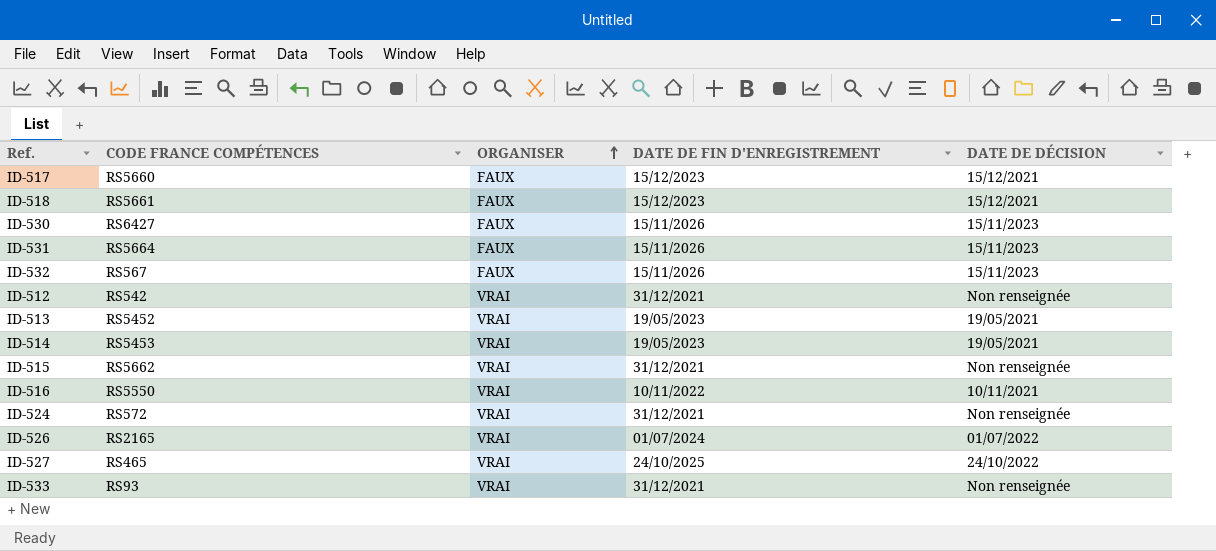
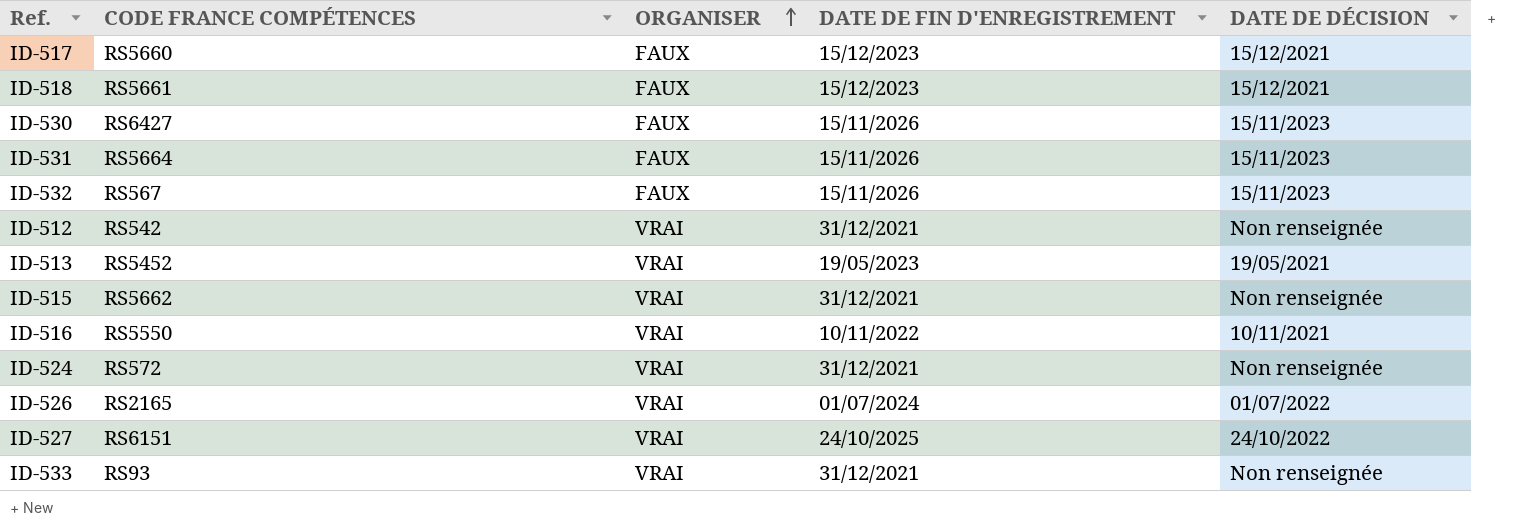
row ID-514: RS5453 | VRAI | 19/05/2023 | 19/05/2021 -> none
ID-527 | CODE FRANCE COMPÉTENCES: RS465 -> RS6151

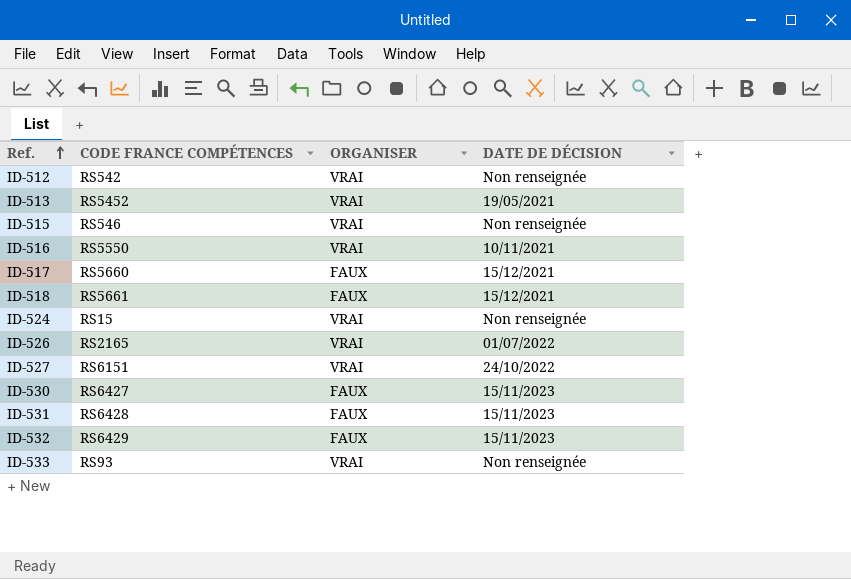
row order: ORGANISER ascending -> Ref. ascending
column DATE DE FIN D'ENREGISTREMENT | position: 4 -> none
ID-515 | CODE FRANCE COMPÉTENCES: RS5662 -> RS546
ID-524 | CODE FRANCE COMPÉTENCES: RS572 -> RS15
ID-531 | CODE FRANCE COMPÉTENCES: RS5664 -> RS6428
ID-532 | CODE FRANCE COMPÉTENCES: RS567 -> RS6429

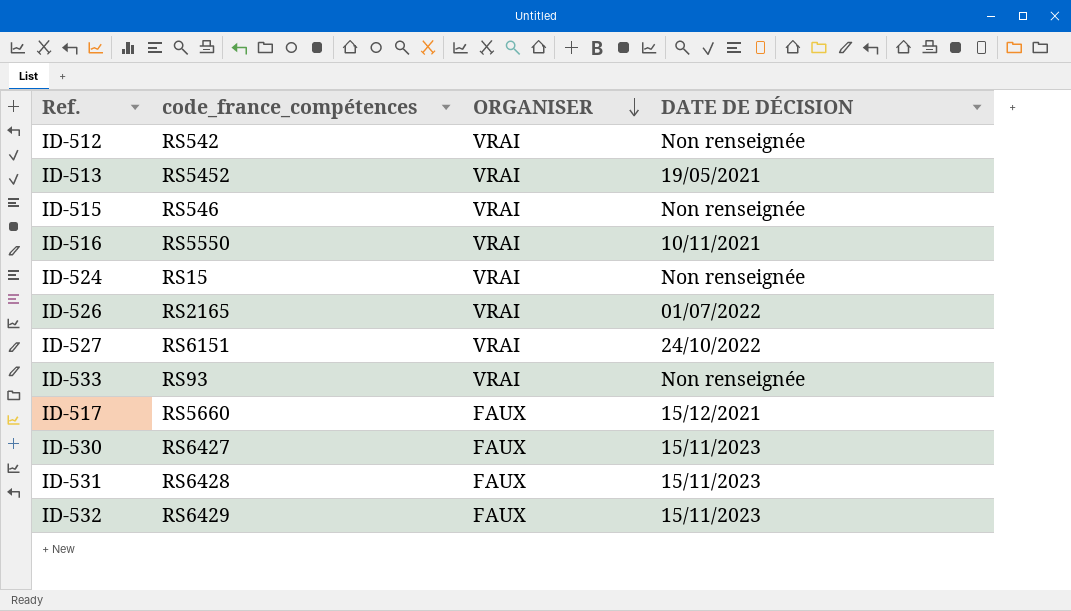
row order: Ref. ascending -> ORGANISER descending
column name: CODE FRANCE COMPÉTENCES -> code_france_compétences
row ID-518: RS5661 | FAUX | 15/12/2021 -> none

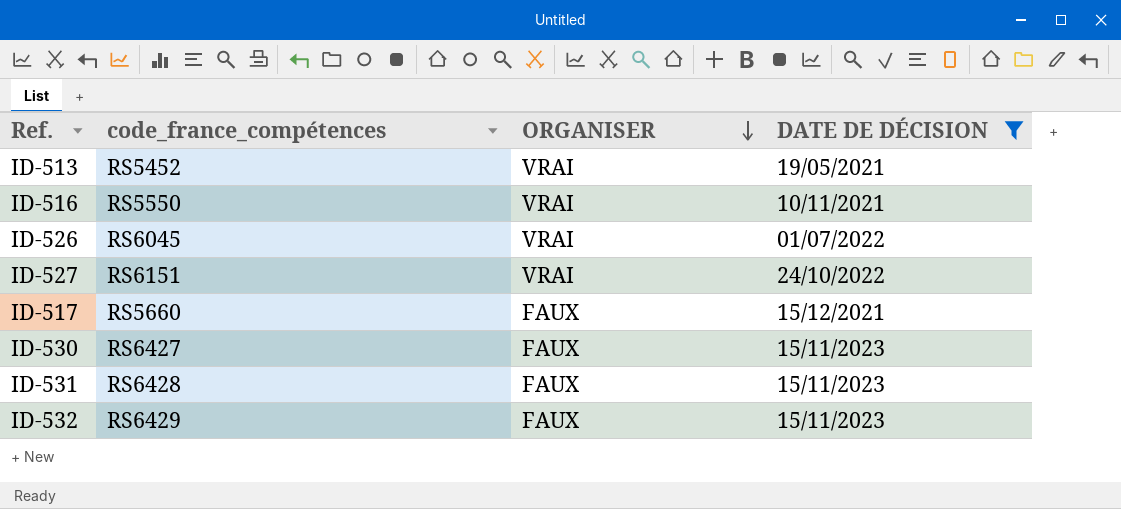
filter: none -> DATE DE DÉCISION != Non renseignée
ID-526 | code_france_compétences: RS2165 -> RS6045

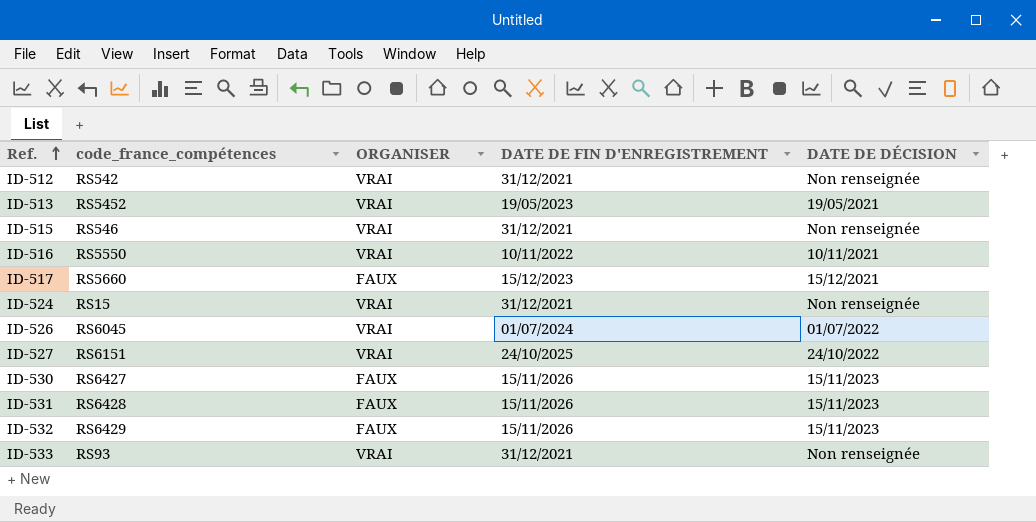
filter: DATE DE DÉCISION != Non renseignée -> none
row order: ORGANISER descending -> Ref. ascending
column DATE DE FIN D'ENREGISTREMENT | position: none -> 4

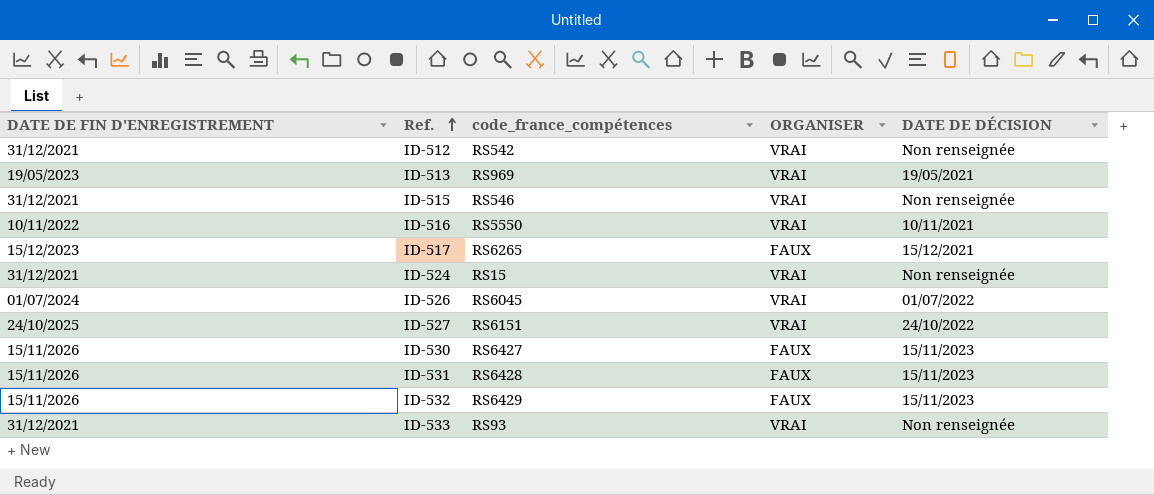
column DATE DE FIN D'ENREGISTREMENT | position: 4 -> 1
ID-513 | code_france_compétences: RS5452 -> RS969
ID-517 | code_france_compétences: RS5660 -> RS6265

